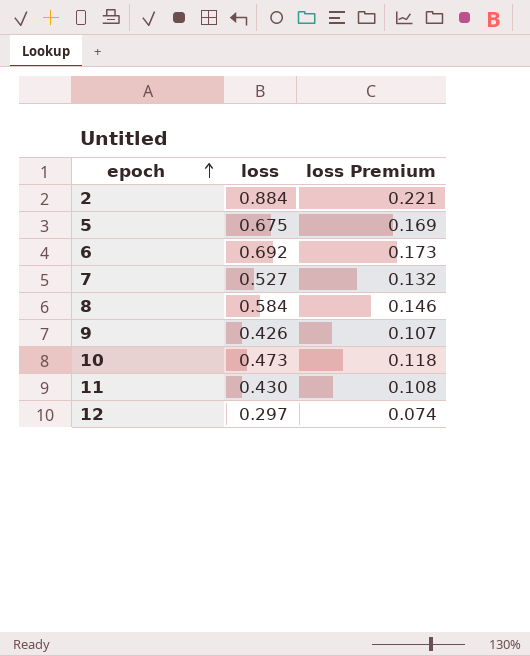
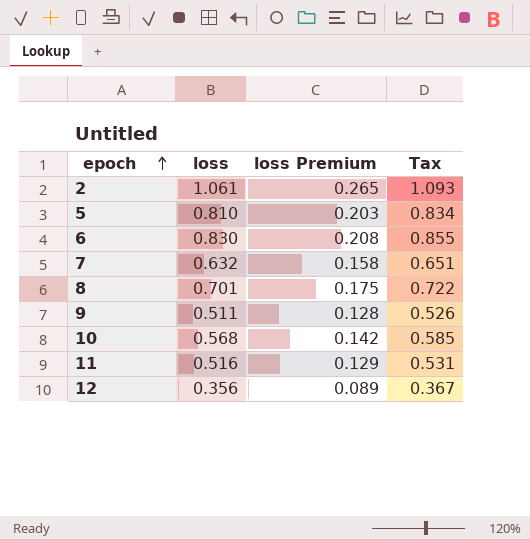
column Tax | formula: none -> [loss] * 1.03
2 | loss: 0.884 -> 1.061
2 | loss Premium: 0.221 -> 0.265
5 | loss: 0.675 -> 0.810
5 | loss Premium: 0.169 -> 0.203
6 | loss: 0.692 -> 0.830
6 | loss Premium: 0.173 -> 0.208
7 | loss: 0.527 -> 0.632
7 | loss Premium: 0.132 -> 0.158
8 | loss: 0.584 -> 0.701
8 | loss Premium: 0.146 -> 0.175
9 | loss: 0.426 -> 0.511
9 | loss Premium: 0.107 -> 0.128
10 | loss: 0.473 -> 0.568
10 | loss Premium: 0.118 -> 0.142
11 | loss: 0.430 -> 0.516
11 | loss Premium: 0.108 -> 0.129
12 | loss: 0.297 -> 0.356
12 | loss Premium: 0.074 -> 0.089

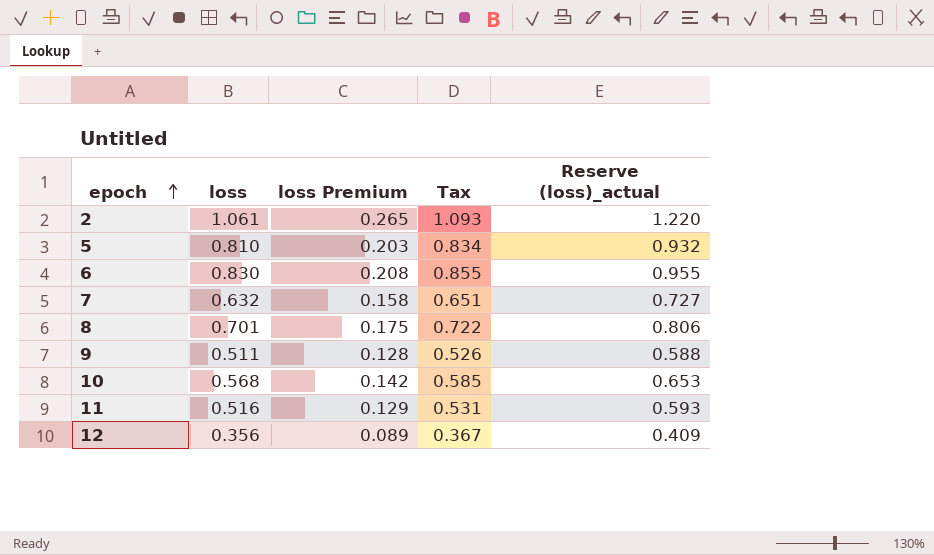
column Reserve (loss)_actual | formula: none -> [loss] * 1.15

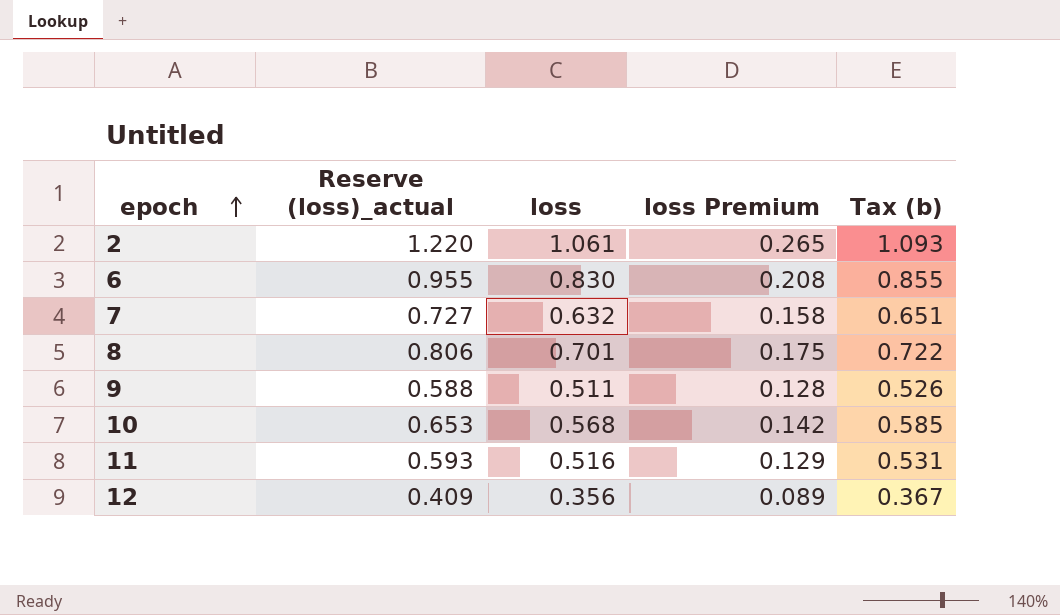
column Reserve (loss)_actual | position: 5 -> 2
column name: Tax -> Tax (b)
row 5: 0.810 | 0.203 | 0.834 | 0.932 -> none

